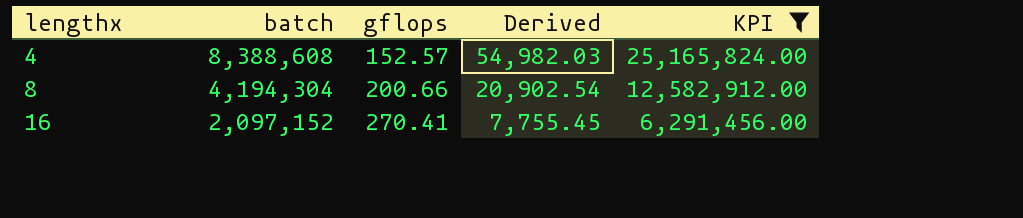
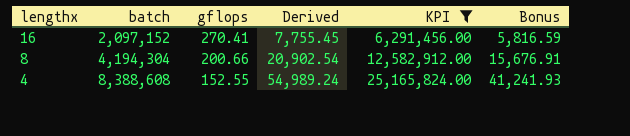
row order: lengthx ascending -> lengthx descending
column Bonus | formula: none -> [Derived] * 0.75
4 | gflops: 152.57 -> 152.55
4 | Derived: 54,982.03 -> 54,989.24

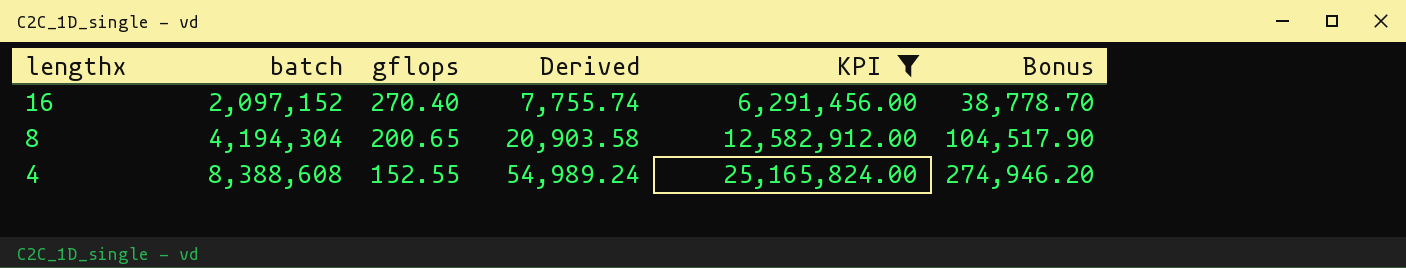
column Bonus | formula: [Derived] * 0.75 -> [Derived] * 5
16 | gflops: 270.41 -> 270.40
16 | Derived: 7,755.45 -> 7,755.74
8 | gflops: 200.66 -> 200.65
8 | Derived: 20,902.54 -> 20,903.58

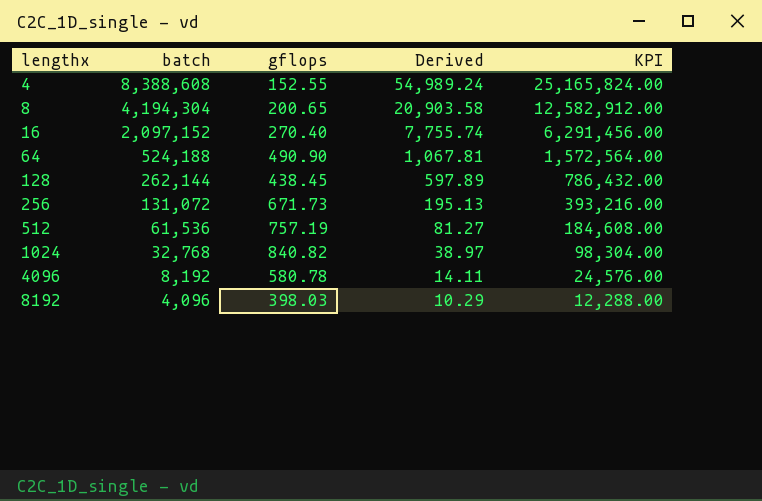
filter: KPI >= 6,291,456.00 -> none
row order: lengthx descending -> lengthx ascending
column Bonus | formula: [Derived] * 5 -> none

